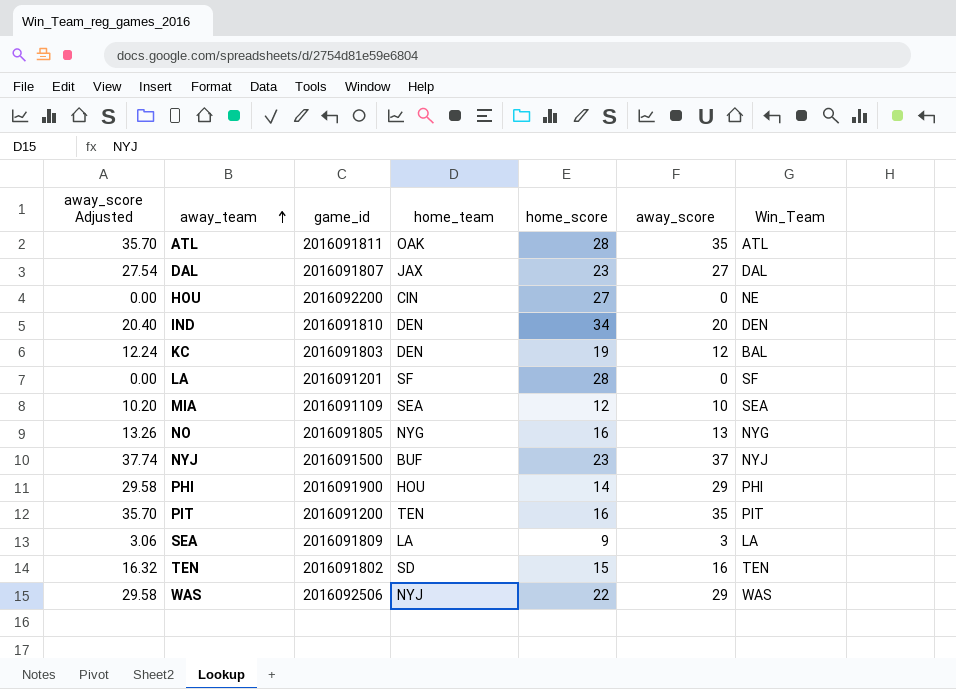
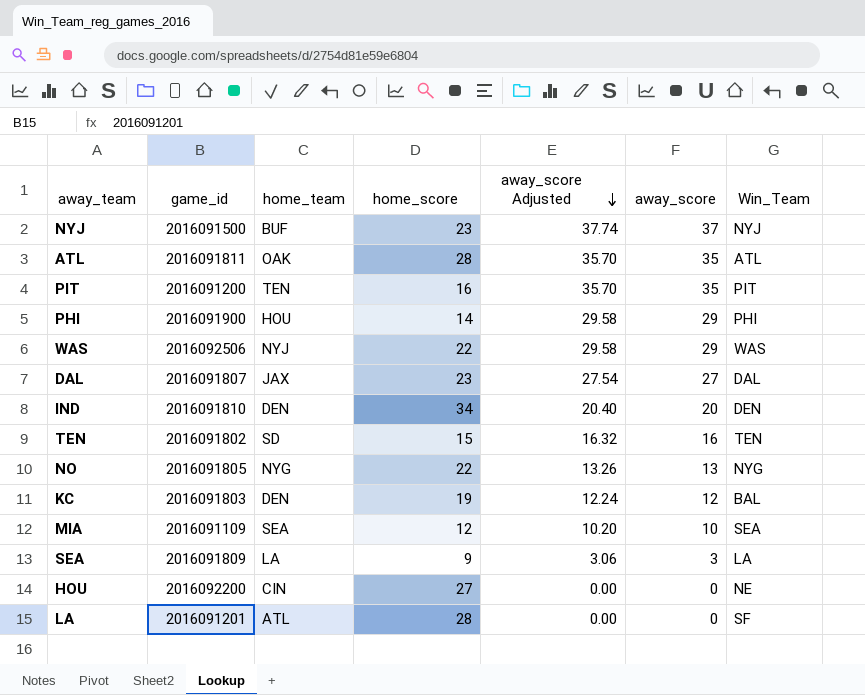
row order: away_team ascending -> away_score Adjusted descending
column away_score Adjusted | position: 1 -> 5
NO | home_score: 16 -> 22
LA | home_team: SF -> ATL

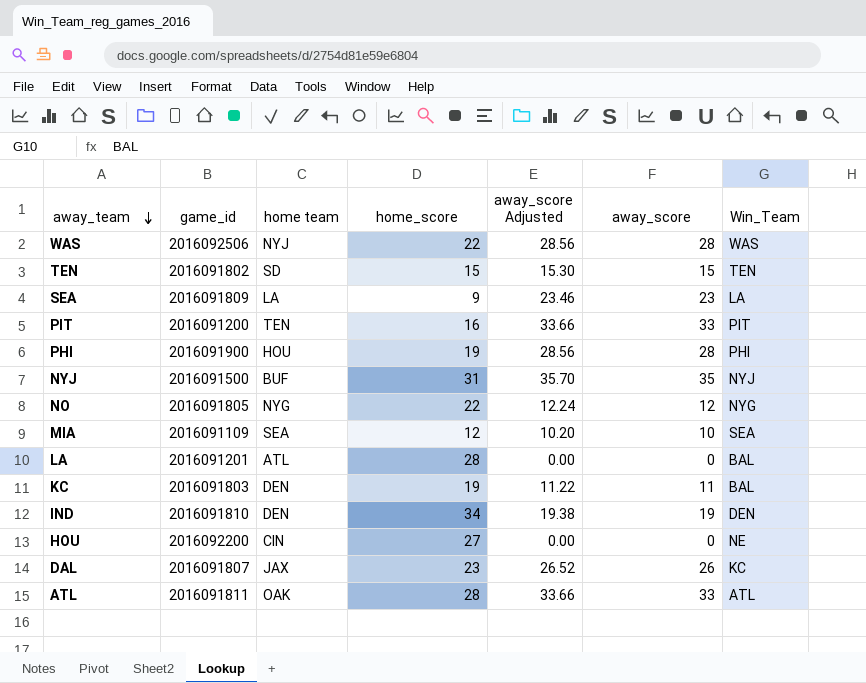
row order: away_score Adjusted descending -> away_team descending
column name: home_team -> home team
WAS | away_score Adjusted: 29.58 -> 28.56
WAS | away_score: 29 -> 28
TEN | away_score Adjusted: 16.32 -> 15.30
TEN | away_score: 16 -> 15
SEA | away_score Adjusted: 3.06 -> 23.46
SEA | away_score: 3 -> 23
PIT | away_score Adjusted: 35.70 -> 33.66
PIT | away_score: 35 -> 33
PHI | home_score: 14 -> 19
PHI | away_score Adjusted: 29.58 -> 28.56
PHI | away_score: 29 -> 28
NYJ | home_score: 23 -> 31
NYJ | away_score Adjusted: 37.74 -> 35.70
NYJ | away_score: 37 -> 35
NO | away_score Adjusted: 13.26 -> 12.24
NO | away_score: 13 -> 12
LA | Win_Team: SF -> BAL
KC | away_score Adjusted: 12.24 -> 11.22
KC | away_score: 12 -> 11
IND | away_score Adjusted: 20.40 -> 19.38
IND | away_score: 20 -> 19
DAL | away_score Adjusted: 27.54 -> 26.52
DAL | away_score: 27 -> 26
DAL | Win_Team: DAL -> KC
ATL | away_score Adjusted: 35.70 -> 33.66
ATL | away_score: 35 -> 33

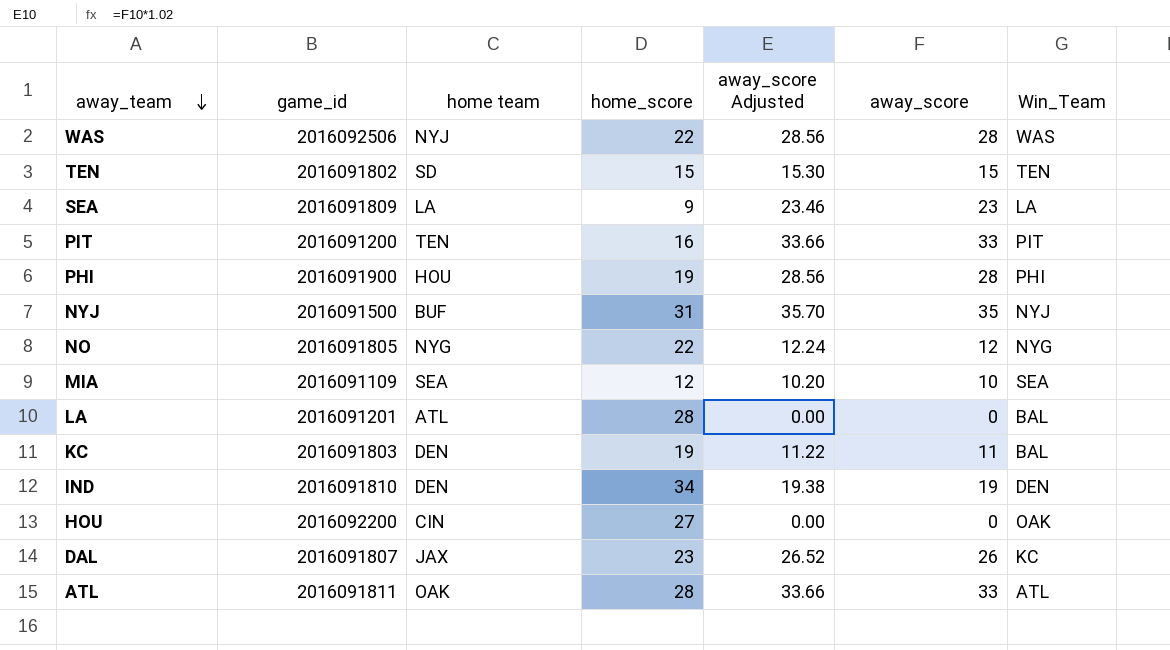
HOU | Win_Team: NE -> OAK

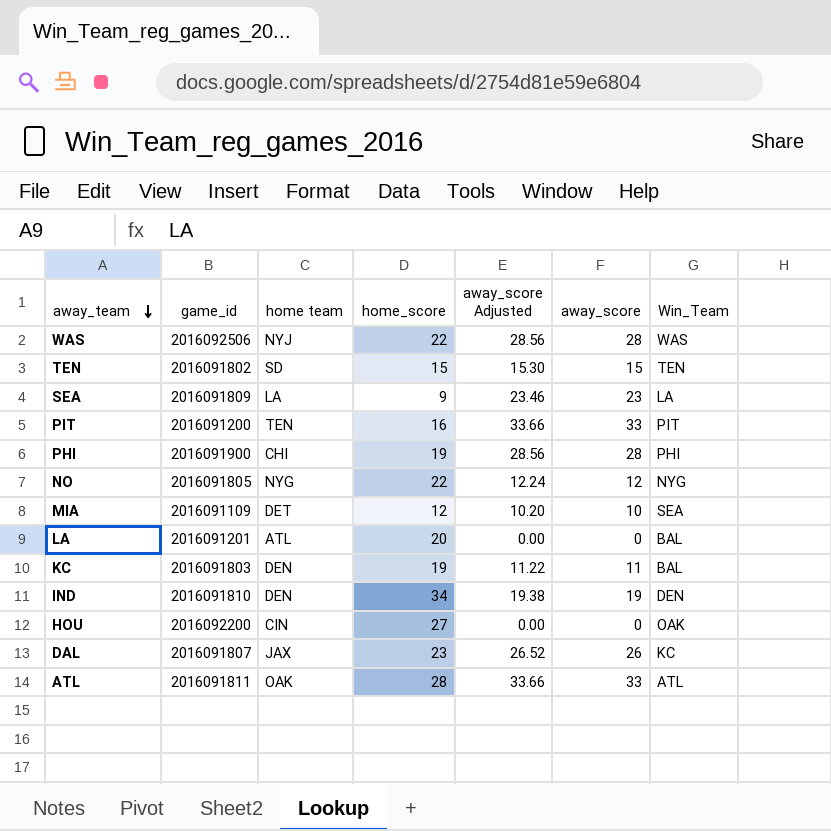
row NYJ: 2016091500 | BUF | 31 | 35.70 | 35 | NYJ -> none
PHI | home team: HOU -> CHI
MIA | home team: SEA -> DET
LA | home_score: 28 -> 20

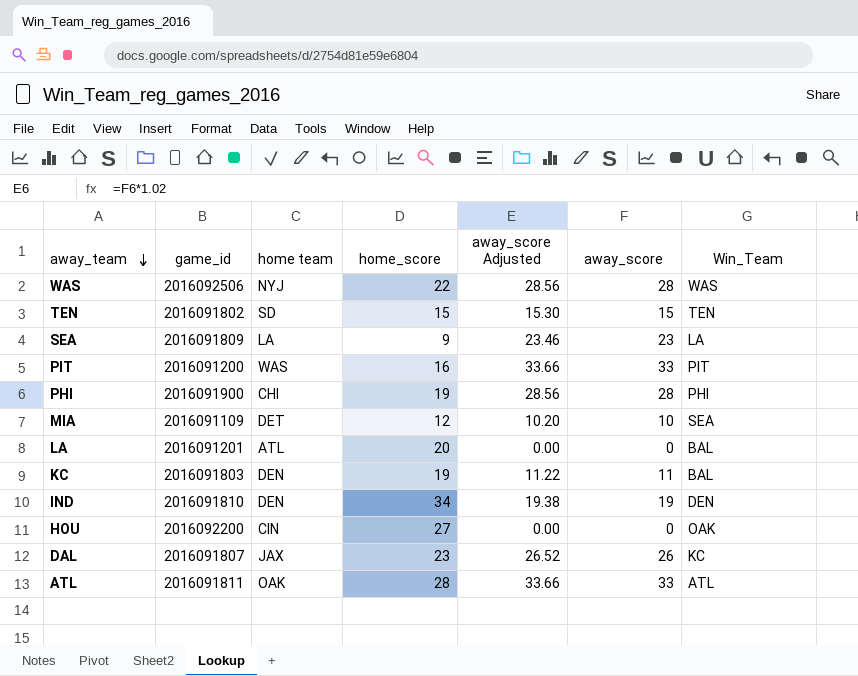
row NO: 2016091805 | NYG | 22 | 12.24 | 12 | NYG -> none
PIT | home team: TEN -> WAS

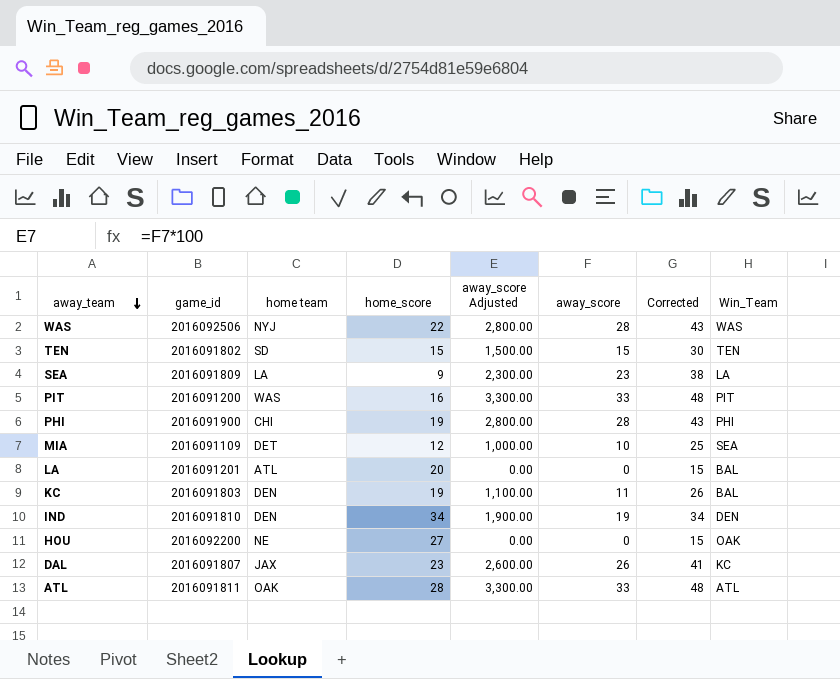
column away_score Adjusted | formula: [away_score] * 1.02 -> [away_score] * 100
column Corrected | formula: none -> [away_score] + 15
HOU | home team: CIN -> NE

